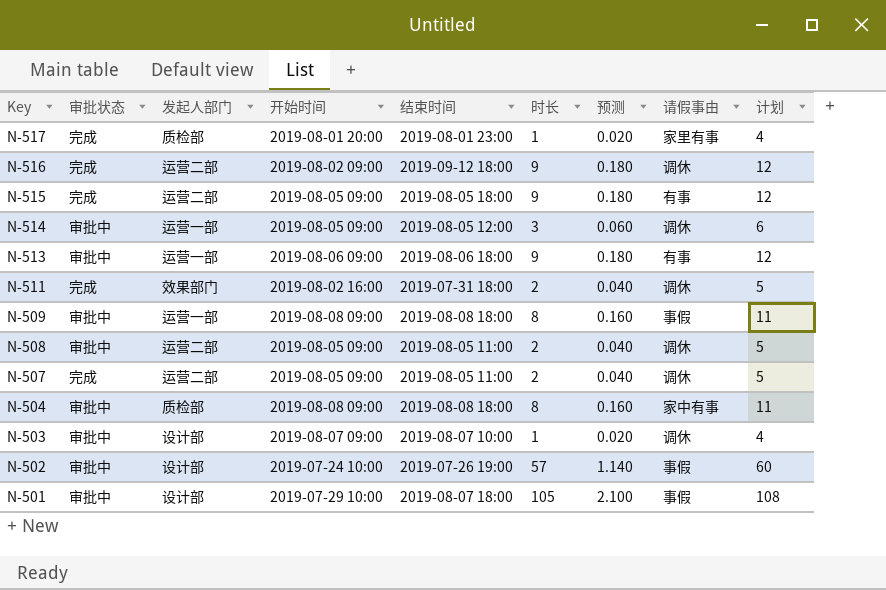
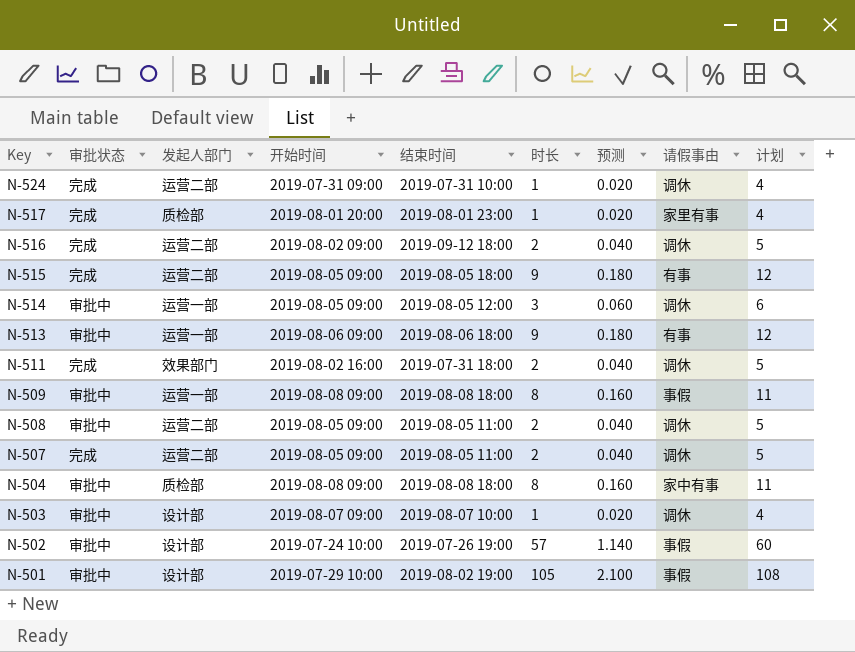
row N-524: none -> 完成 | 运营二部 | 2019-07-31 09:00 | 2019-07-31 10:00 | 1 | 0.020 | 调休 | 4
N-516 | 时长: 9 -> 2
N-516 | 预测: 0.180 -> 0.040
N-516 | 计划: 12 -> 5
N-501 | 结束时间: 2019-08-07 18:00 -> 2019-08-02 19:00

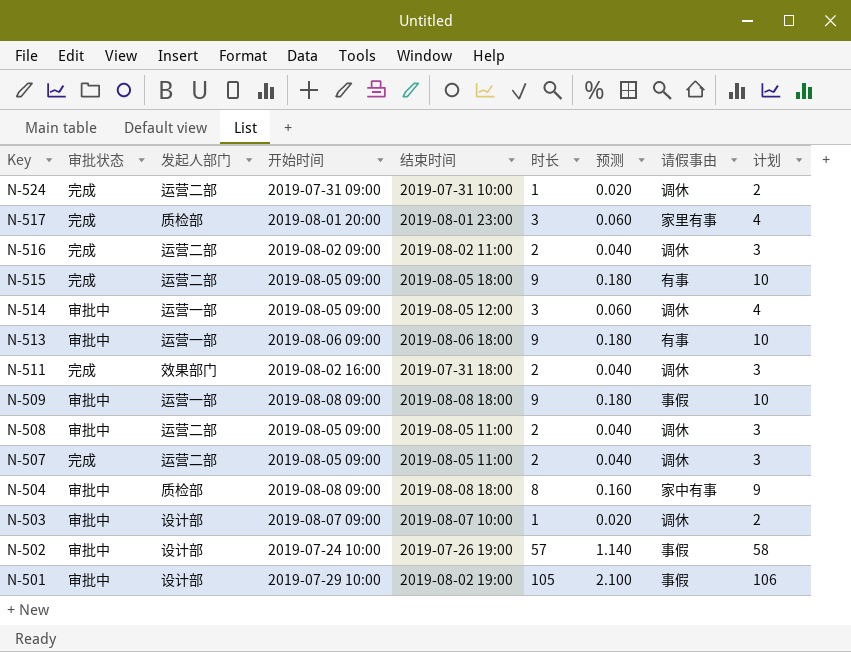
column 计划 | formula: [时长] + 3 -> [时长] + 1
N-517 | 时长: 1 -> 3
N-517 | 预测: 0.020 -> 0.060
N-516 | 结束时间: 2019-09-12 18:00 -> 2019-08-02 11:00
N-509 | 时长: 8 -> 9
N-509 | 预测: 0.160 -> 0.180

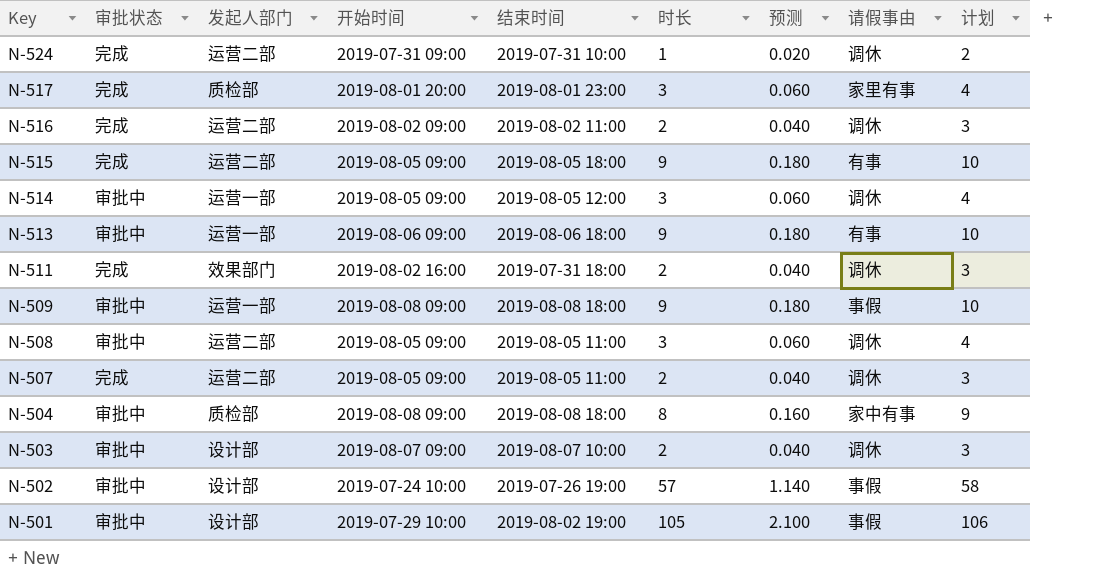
N-508 | 时长: 2 -> 3
N-508 | 预测: 0.040 -> 0.060
N-508 | 计划: 3 -> 4
N-503 | 时长: 1 -> 2
N-503 | 预测: 0.020 -> 0.040
N-503 | 计划: 2 -> 3

